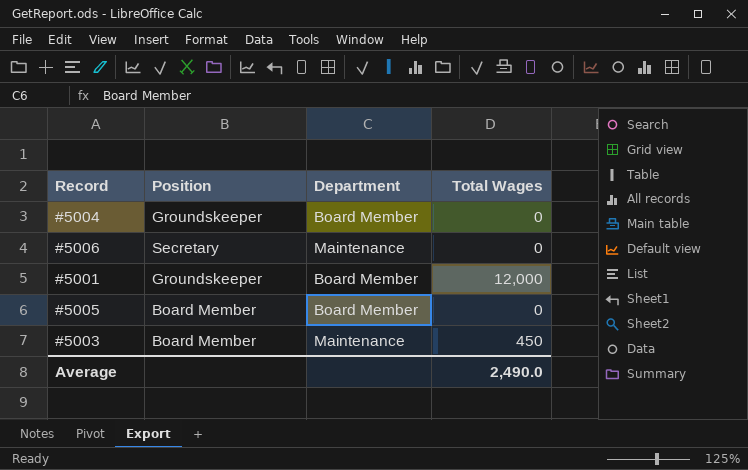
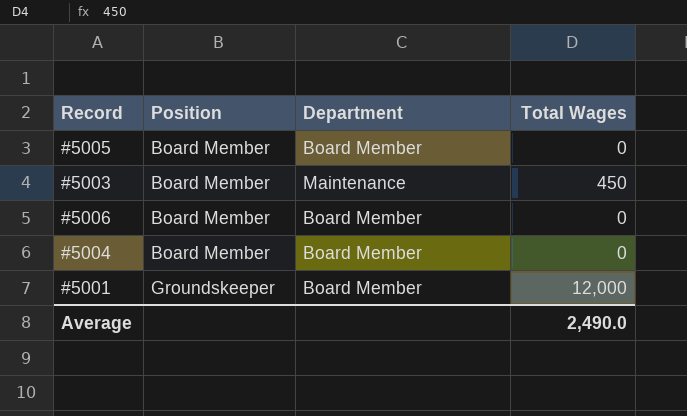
row order: none -> Position ascending
#5006 | Position: Secretary -> Board Member
#5006 | Department: Maintenance -> Board Member
#5004 | Position: Groundskeeper -> Board Member

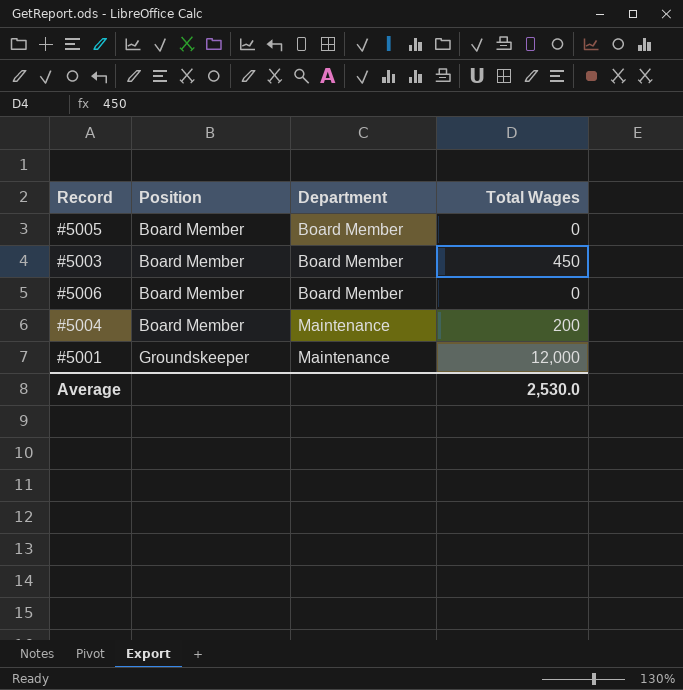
#5003 | Department: Maintenance -> Board Member
#5004 | Department: Board Member -> Maintenance
#5004 | Total Wages: 0 -> 200
#5001 | Department: Board Member -> Maintenance
Average | Total Wages: 2,490.0 -> 2,530.0

